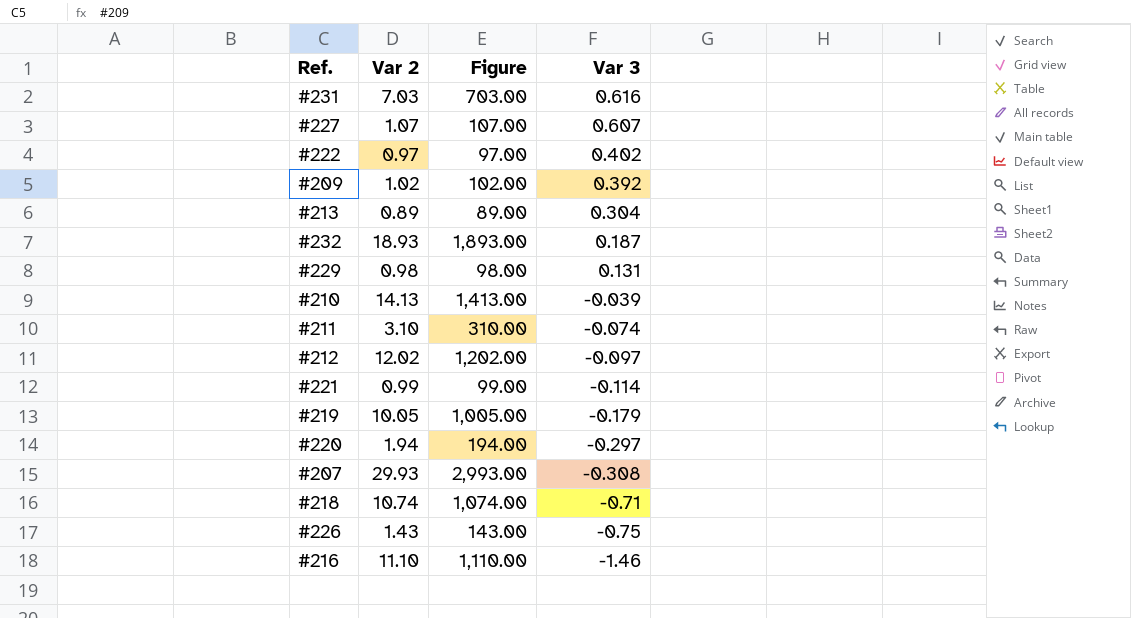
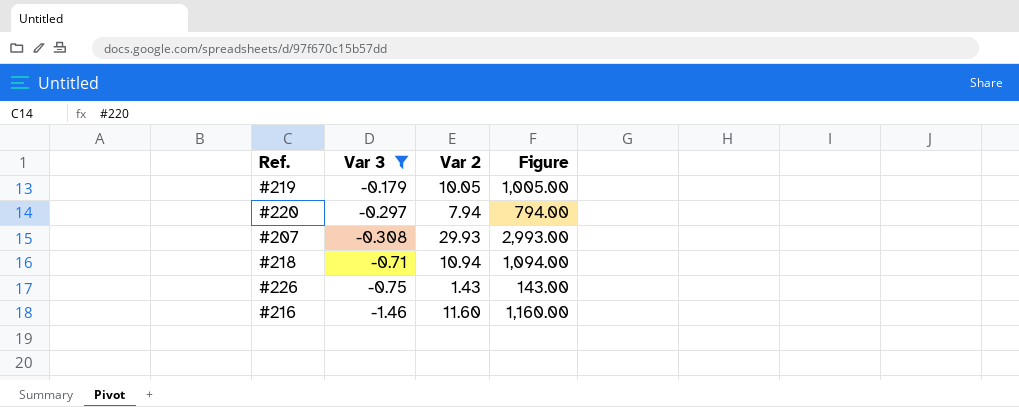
filter: none -> Var 3 <= -0.179
column Var 3 | position: 4 -> 2
#220 | Var 2: 1.94 -> 7.94
#220 | Figure: 194.00 -> 794.00
#218 | Var 2: 10.74 -> 10.94
#218 | Figure: 1,074.00 -> 1,094.00
#216 | Var 2: 11.10 -> 11.60
#216 | Figure: 1,110.00 -> 1,160.00

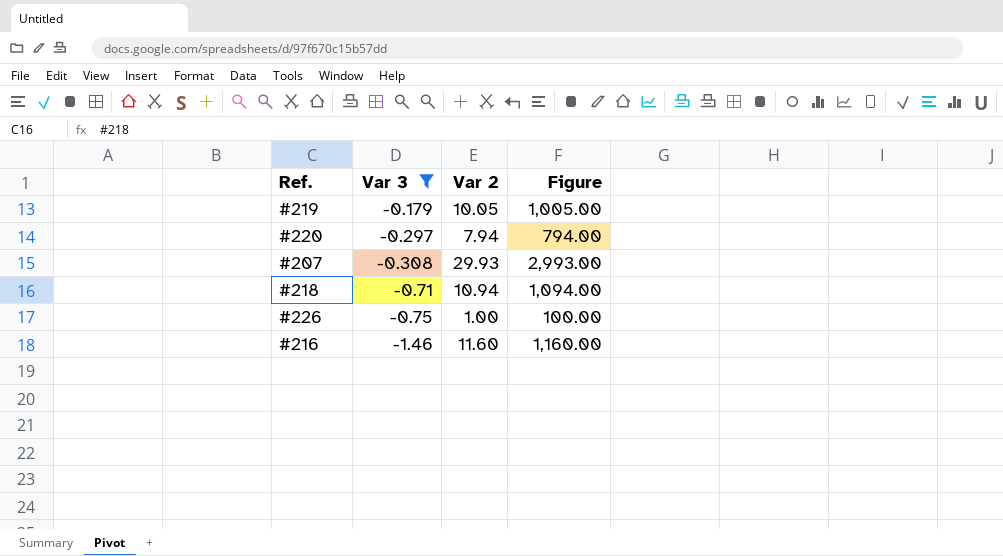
#226 | Var 2: 1.43 -> 1.00
#226 | Figure: 143.00 -> 100.00

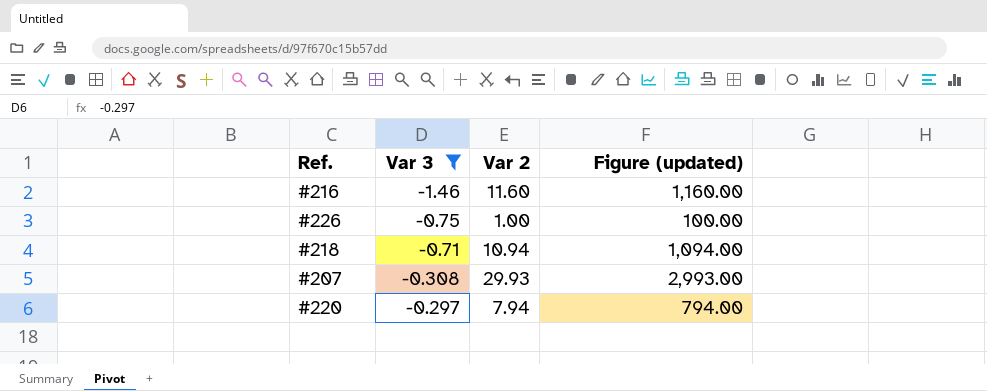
row order: Var 3 descending -> Var 3 ascending
column name: Figure -> Figure (updated)
row #219: -0.179 | 10.05 | 1,005.00 -> none

